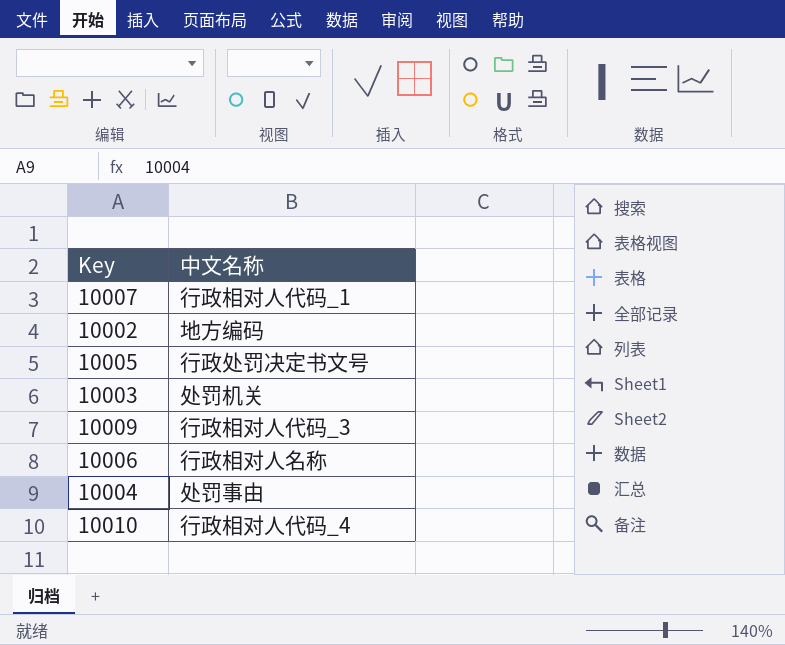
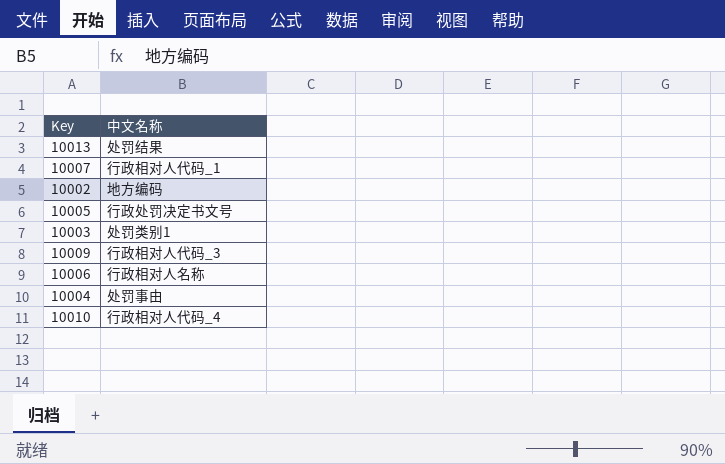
row 10013: none -> 处罚结果
10003 | 中文名称: 处罚机关 -> 处罚类别1

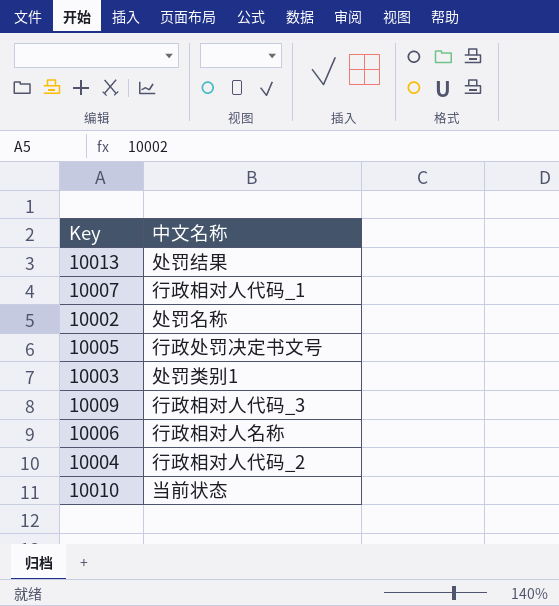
10002 | 中文名称: 地方编码 -> 处罚名称
10004 | 中文名称: 处罚事由 -> 行政相对人代码_2
10010 | 中文名称: 行政相对人代码_4 -> 当前状态

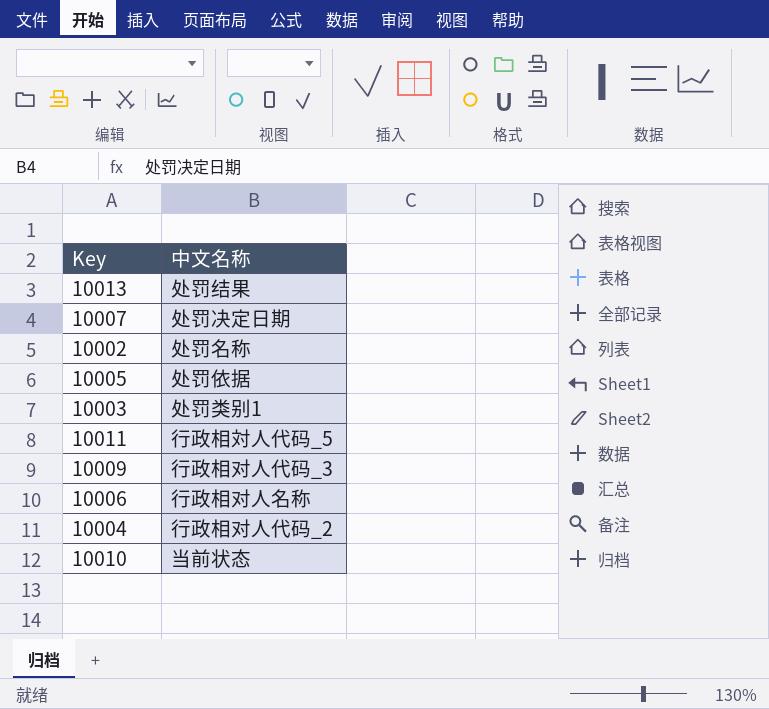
10007 | 中文名称: 行政相对人代码_1 -> 处罚决定日期
10005 | 中文名称: 行政处罚决定书文号 -> 处罚依据
row 10011: none -> 行政相対人代码_5

